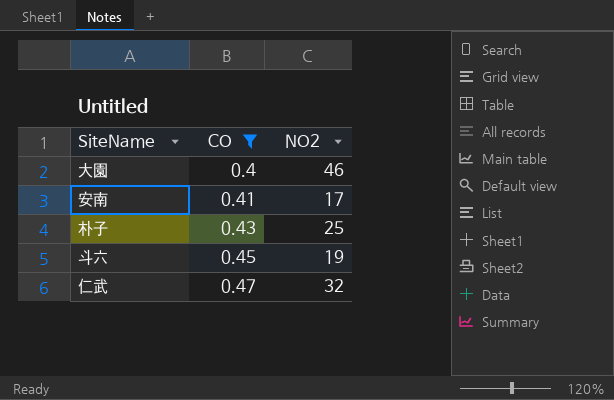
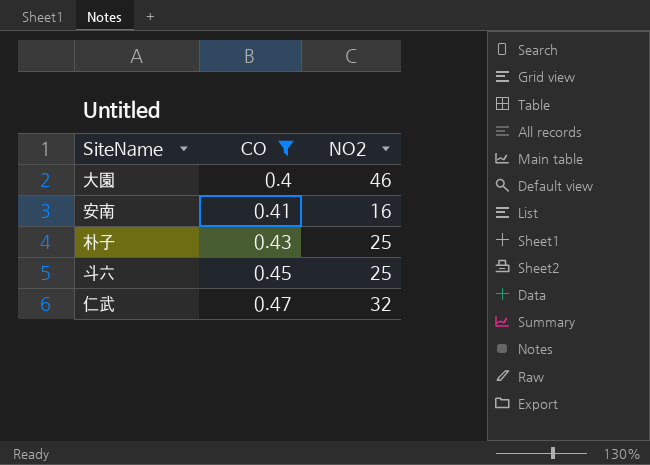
安南 | NO2: 17 -> 16
斗六 | NO2: 19 -> 25

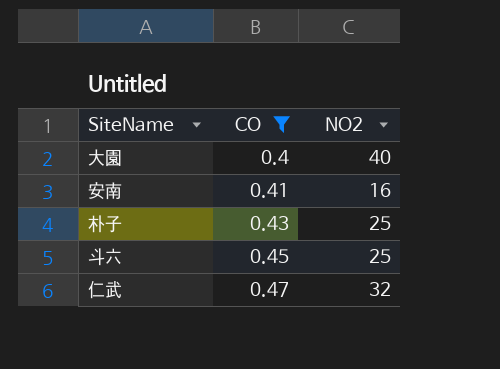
大園 | NO2: 46 -> 40

